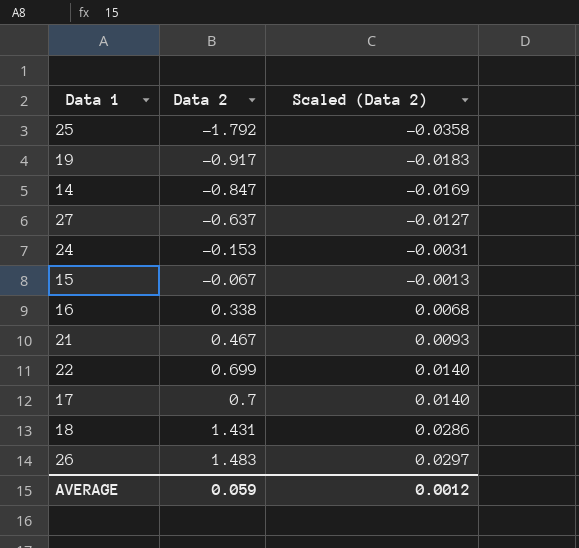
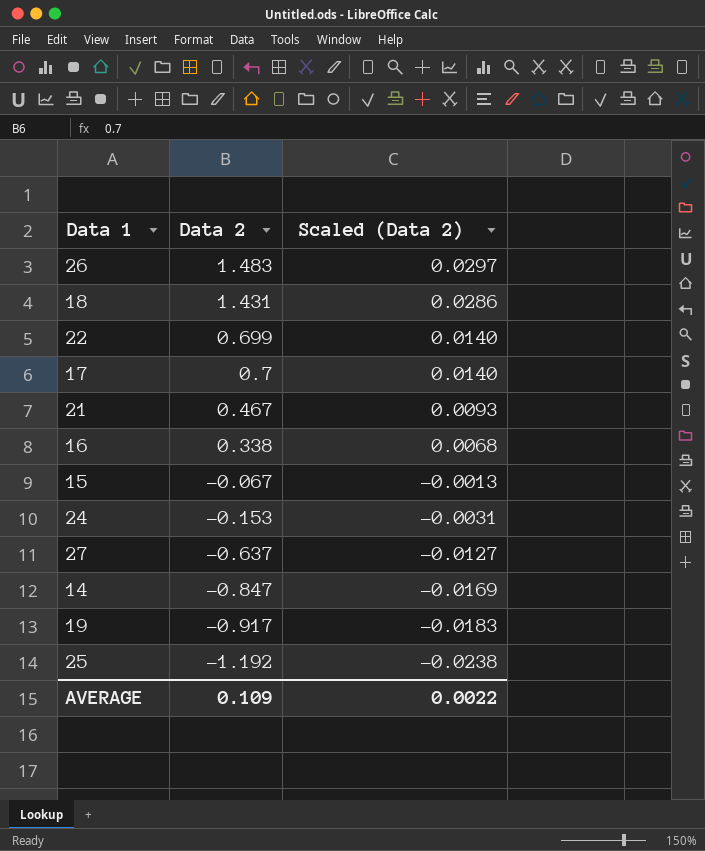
row order: Data 2 ascending -> Scaled (Data 2) descending
25 | Data 2: -1.792 -> -1.192
25 | Scaled (Data 2): -0.0358 -> -0.0238
AVERAGE | Data 2: 0.059 -> 0.109
AVERAGE | Scaled (Data 2): 0.0012 -> 0.0022

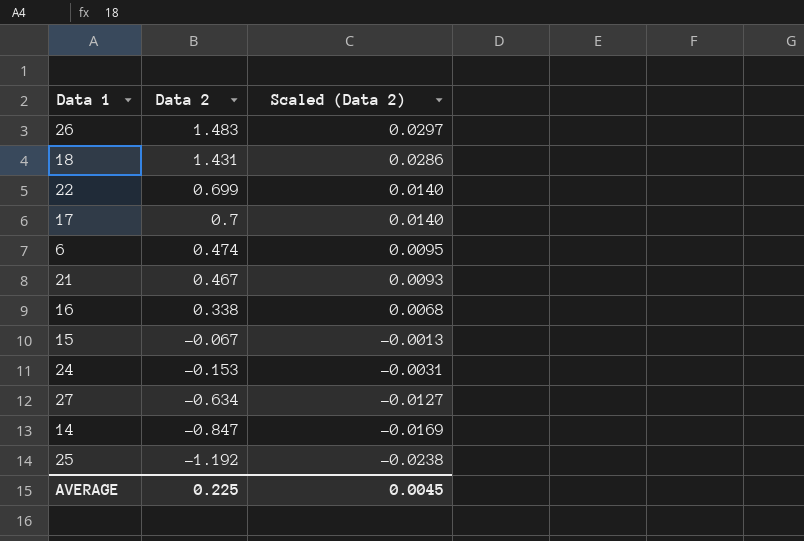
row 19: -0.917 | -0.0183 -> none
row 6: none -> 0.474 | 0.0095
27 | Data 2: -0.637 -> -0.634
AVERAGE | Data 2: 0.109 -> 0.225
AVERAGE | Scaled (Data 2): 0.0022 -> 0.0045

